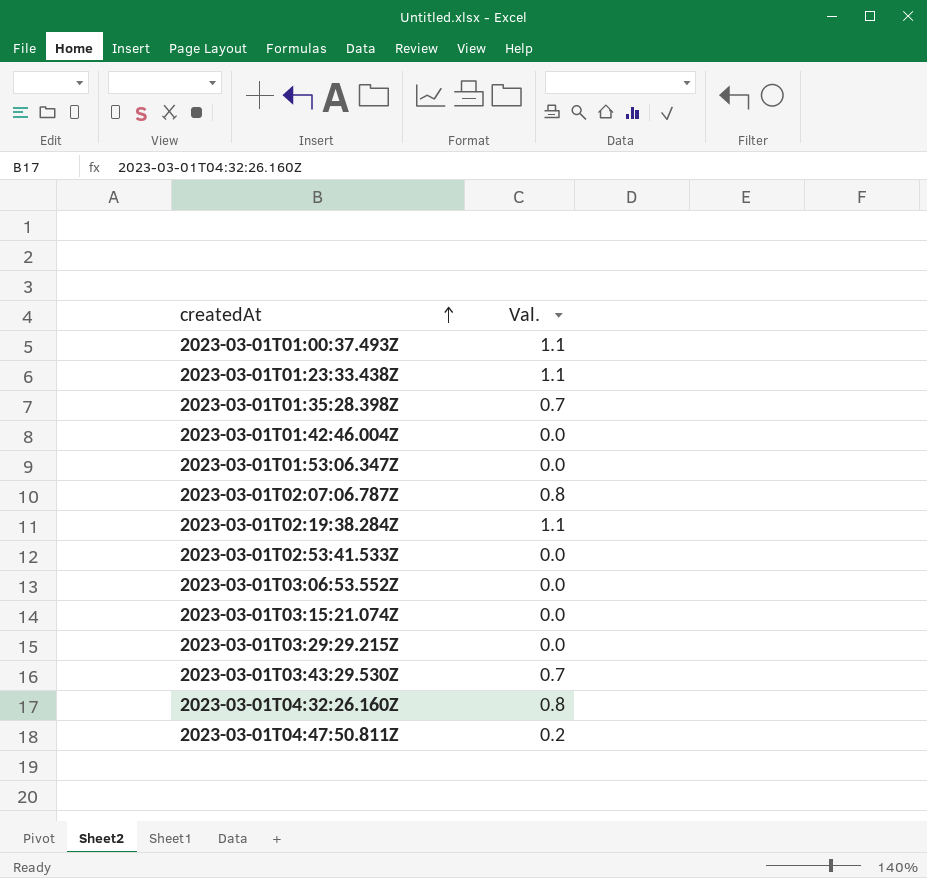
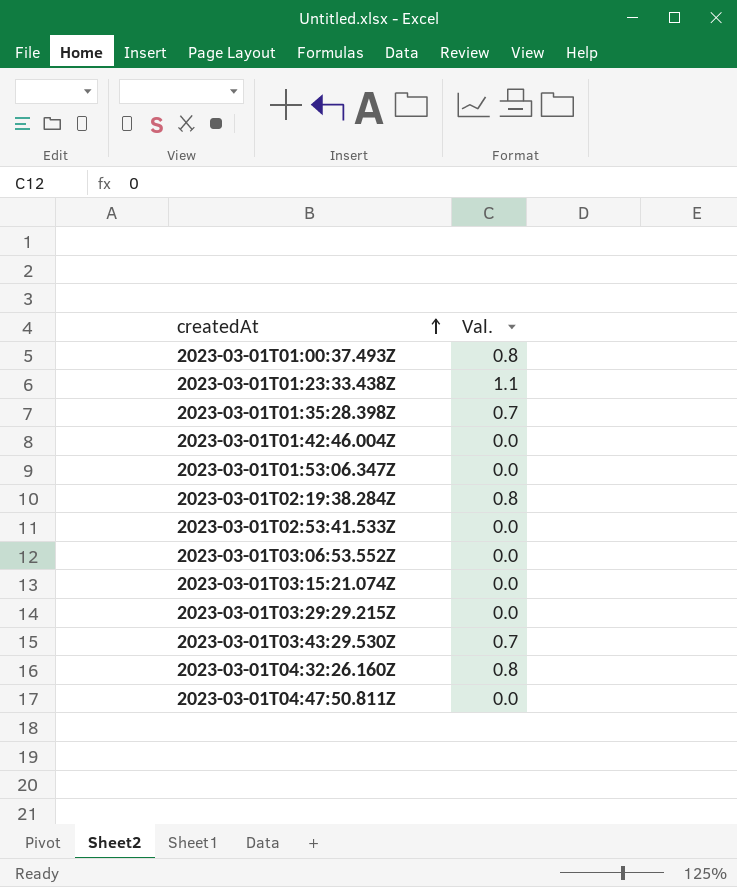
row 2023-03-01T02:07:06.787Z: 0.8 -> none
2023-03-01T01:00:37.493Z | Val.: 1.1 -> 0.8
2023-03-01T02:19:38.284Z | Val.: 1.1 -> 0.8
2023-03-01T04:47:50.811Z | Val.: 0.2 -> 0.0

